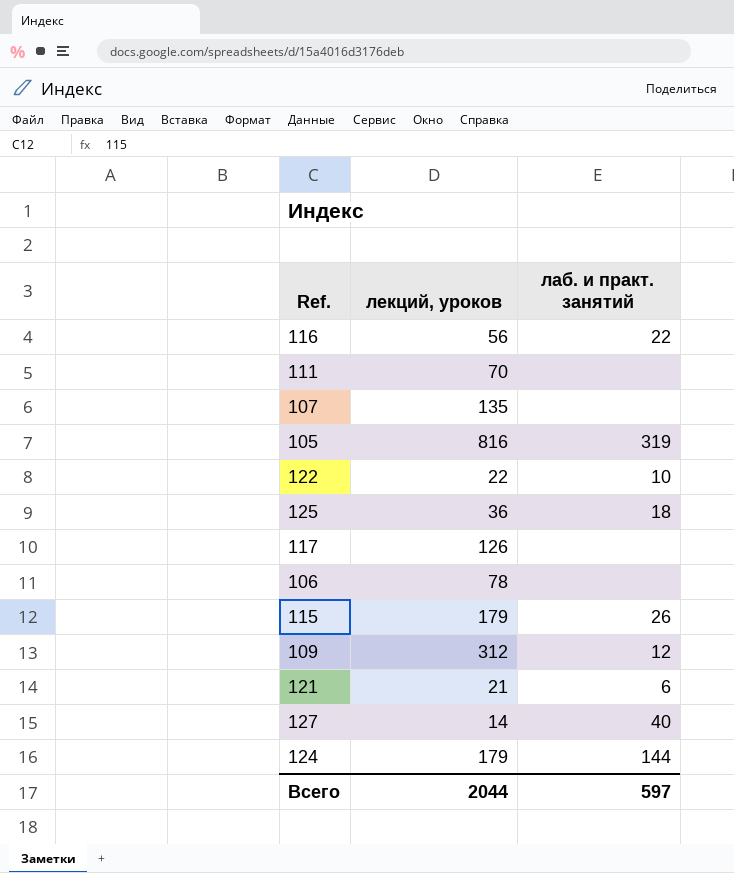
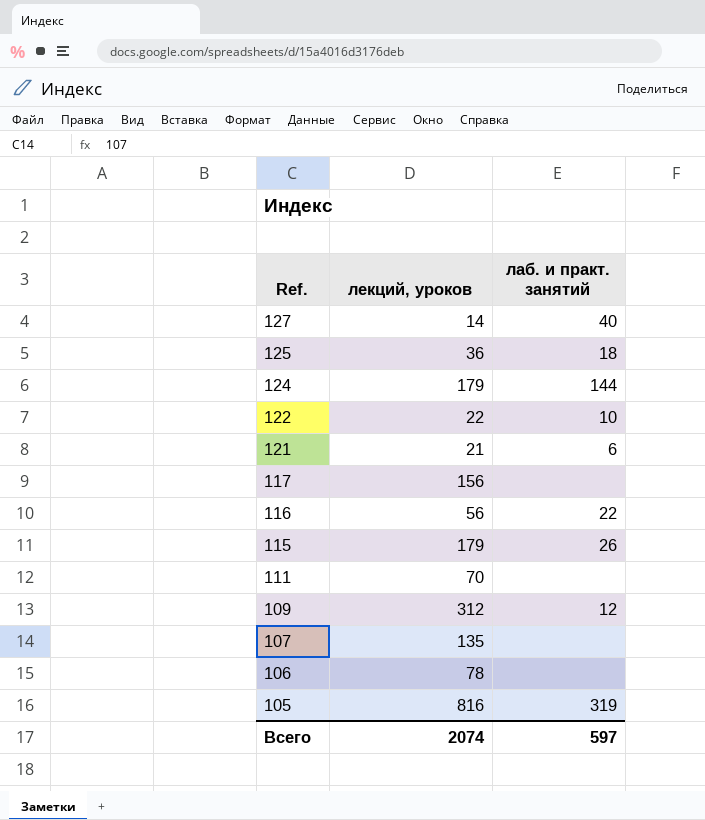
row order: none -> Ref. descending
117 | лекций, уроков: 126 -> 156
Всего | лекций, уроков: 2044 -> 2074

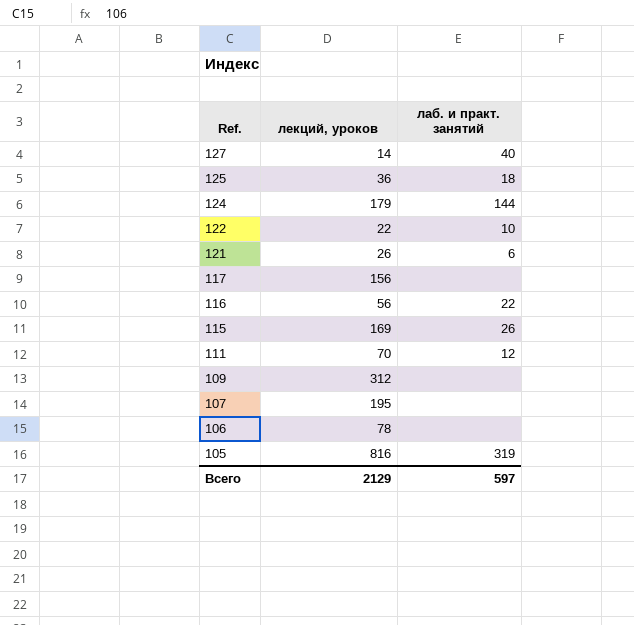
121 | лекций, уроков: 21 -> 26
115 | лекций, уроков: 179 -> 169
111 | лаб. и практ. занятий: none -> 12
109 | лаб. и практ. занятий: 12 -> none
107 | лекций, уроков: 135 -> 195
Всего | лекций, уроков: 2074 -> 2129

